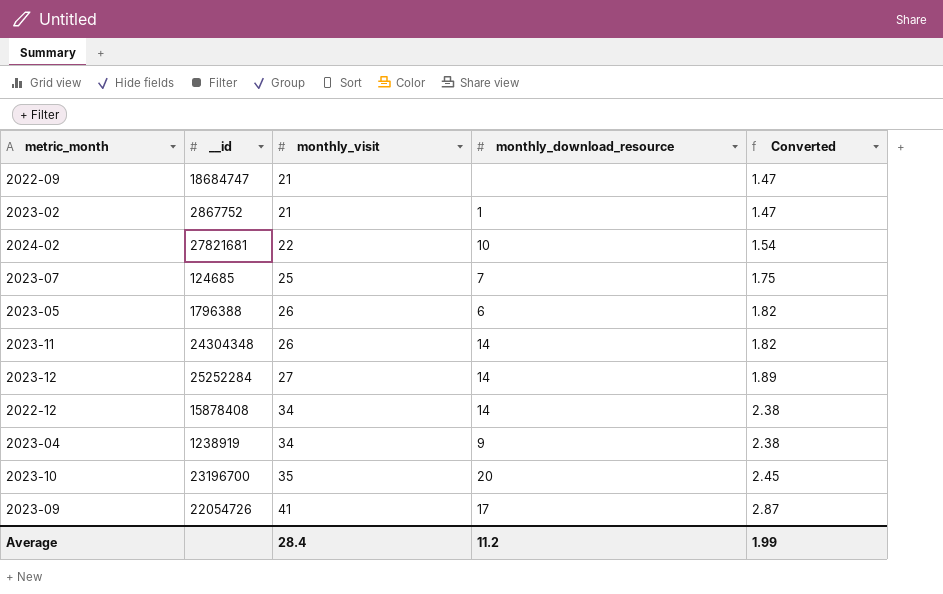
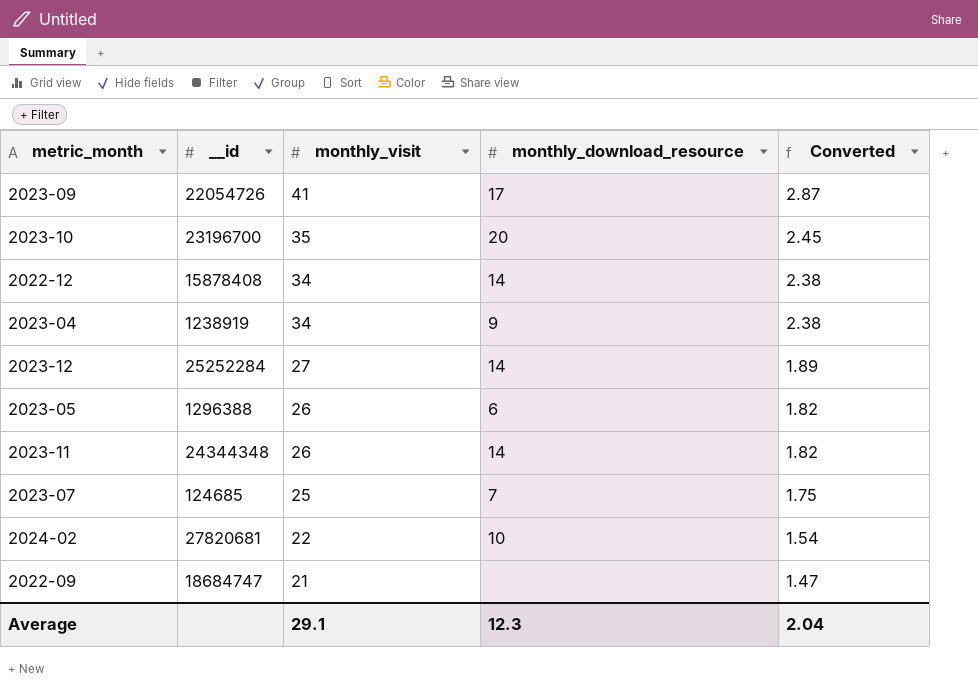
row order: monthly_visit ascending -> monthly_visit descending
row 2023-02: 2867752 | 21 | 1 | 1.47 -> none
2023-05 | __id: 1796388 -> 1296388
2023-11 | __id: 24304348 -> 24344348
2024-02 | __id: 27821681 -> 27820681
Average | monthly_visit: 28.4 -> 29.1
Average | monthly_download_resource: 11.2 -> 12.3
Average | Converted: 1.99 -> 2.04

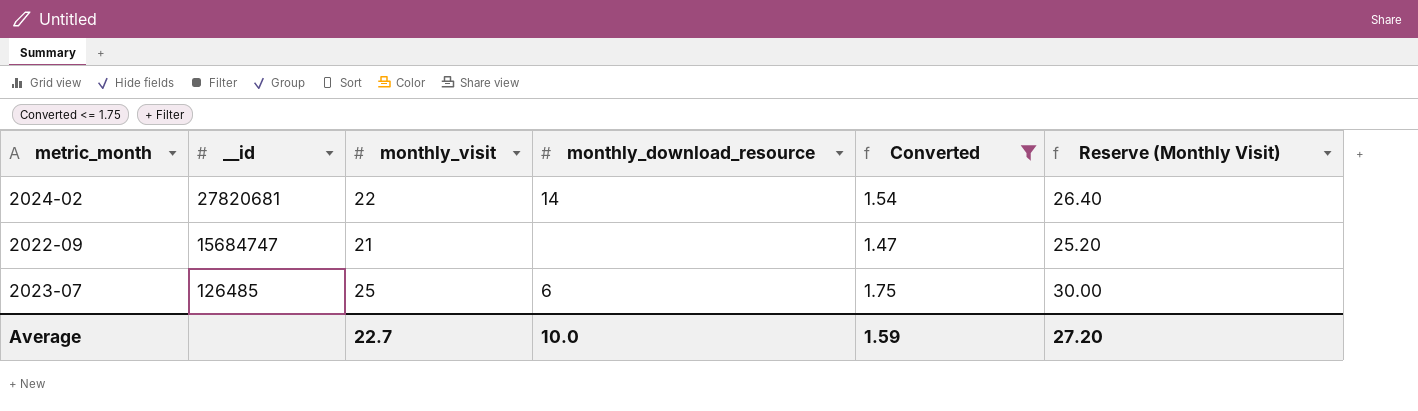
filter: none -> Converted <= 1.75
row order: monthly_visit descending -> __id descending
column Reserve (Monthly Visit) | formula: none -> [monthly_visit] * 1.2
2024-02 | monthly_download_resource: 10 -> 14
2022-09 | __id: 18684747 -> 15684747
2023-07 | __id: 124685 -> 126485
2023-07 | monthly_download_resource: 7 -> 6
Average | monthly_visit: 29.1 -> 22.7
Average | monthly_download_resource: 12.3 -> 10.0
Average | Converted: 2.04 -> 1.59

